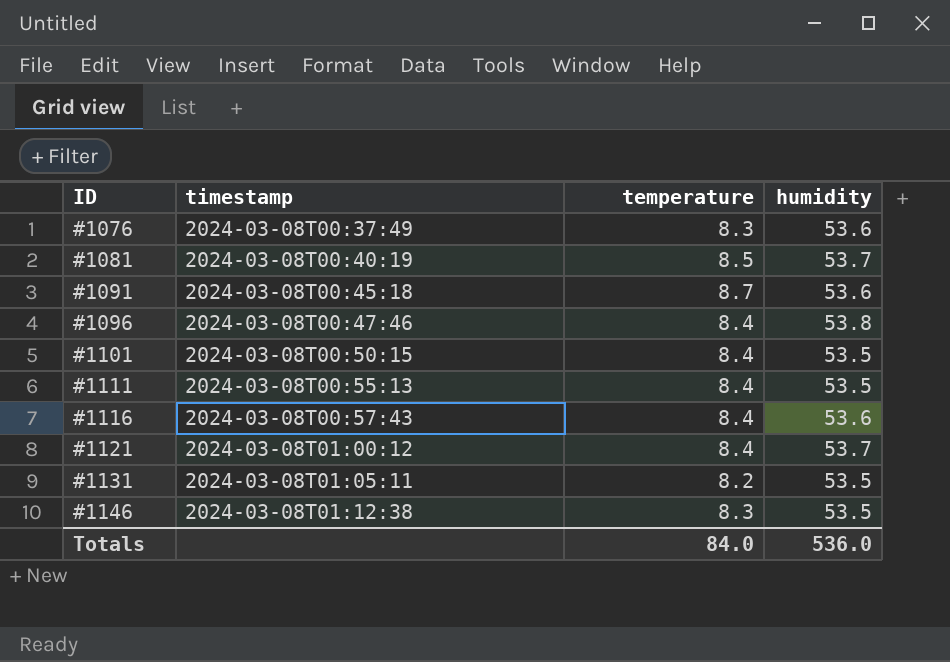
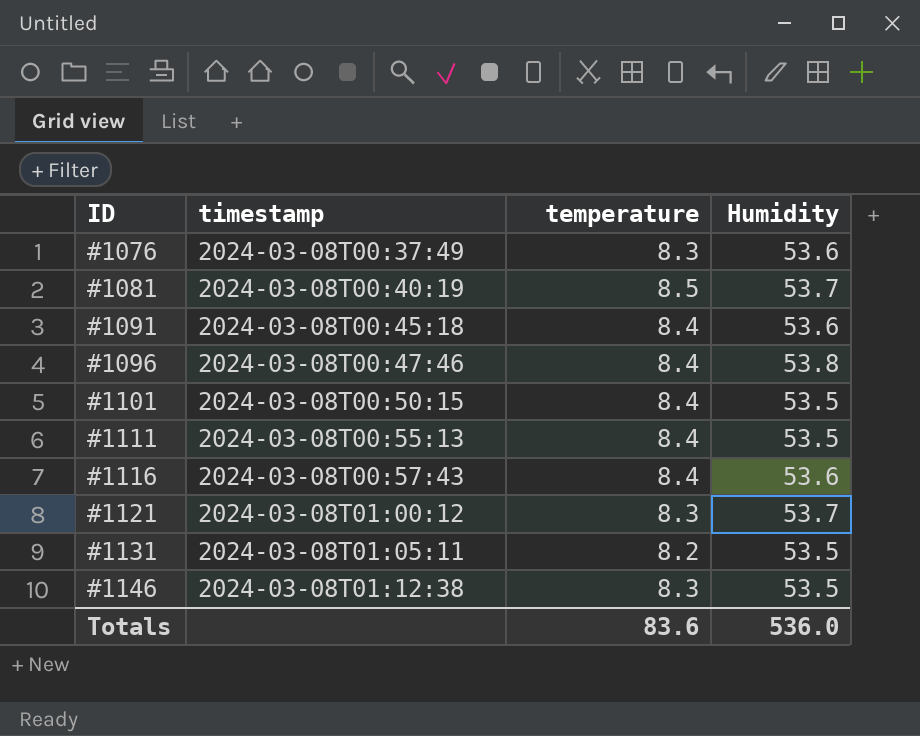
column name: humidity -> Humidity
#1091 | temperature: 8.7 -> 8.4
#1121 | temperature: 8.4 -> 8.3
Totals | temperature: 84.0 -> 83.6

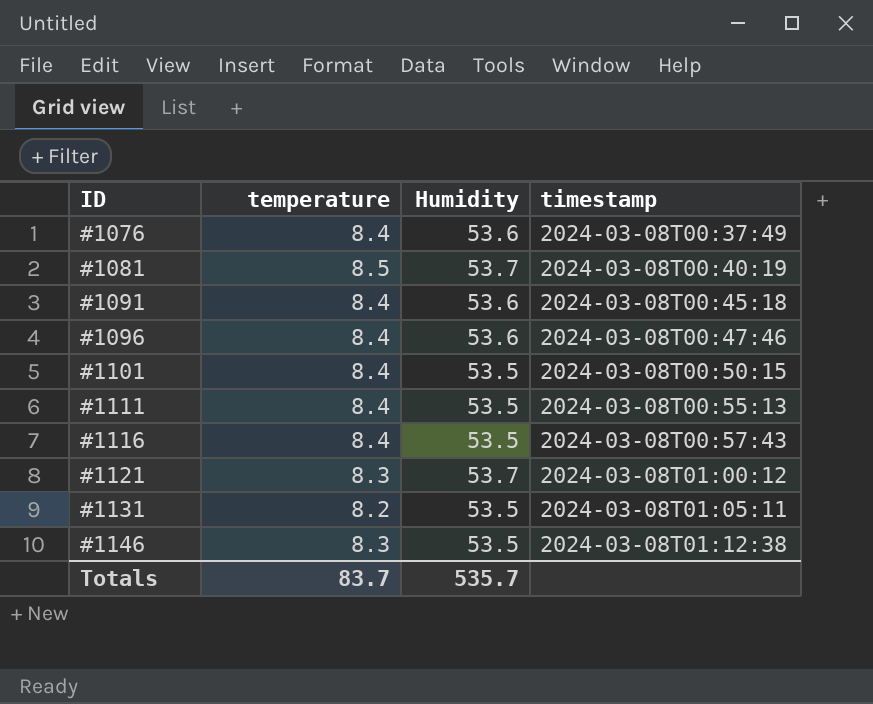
column timestamp | position: 2 -> 4
#1076 | temperature: 8.3 -> 8.4
#1096 | Humidity: 53.8 -> 53.6
#1116 | Humidity: 53.6 -> 53.5
Totals | temperature: 83.6 -> 83.7
Totals | Humidity: 536.0 -> 535.7

